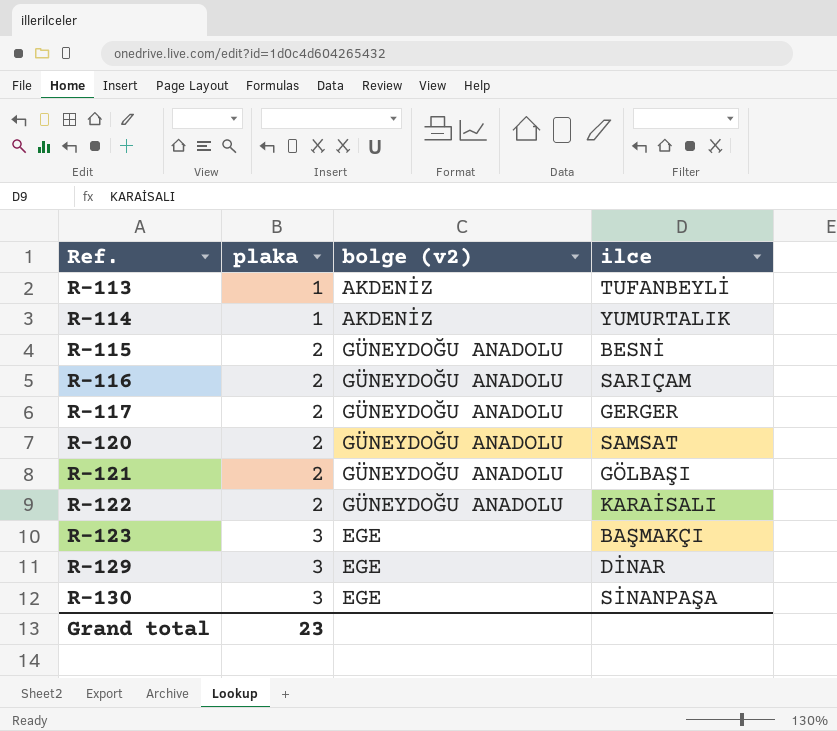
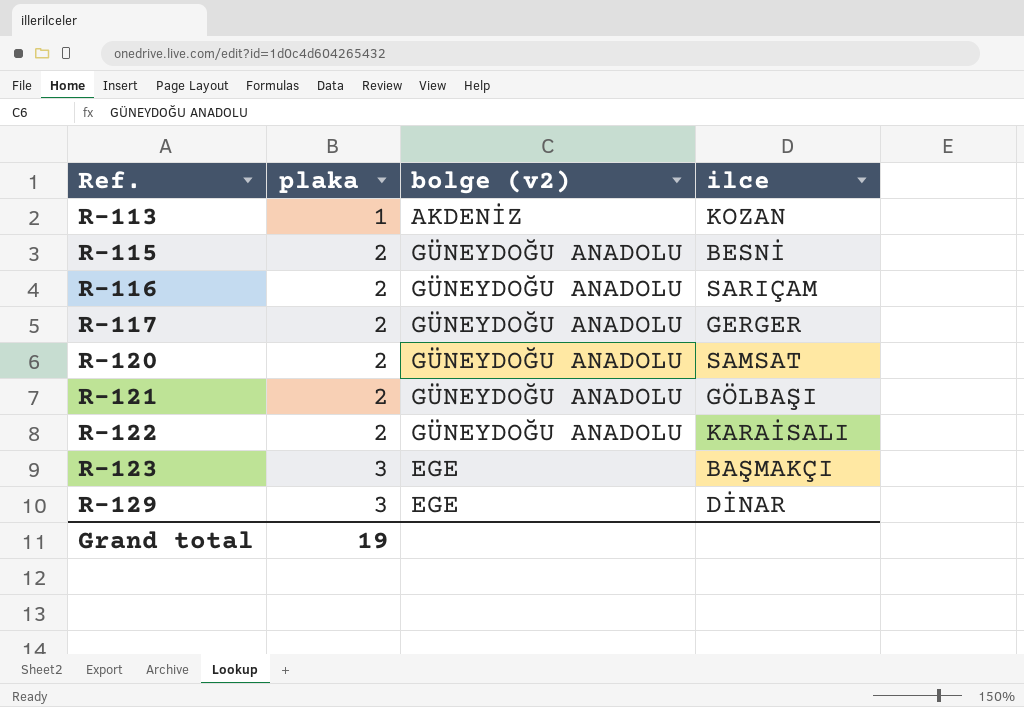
row R-114: 1 | AKDENİZ | YUMURTALIK -> none
row R-130: 3 | EGE | SİNANPAŞA -> none
R-113 | ilce: TUFANBEYLİ -> KOZAN
Grand total | plaka: 23 -> 19

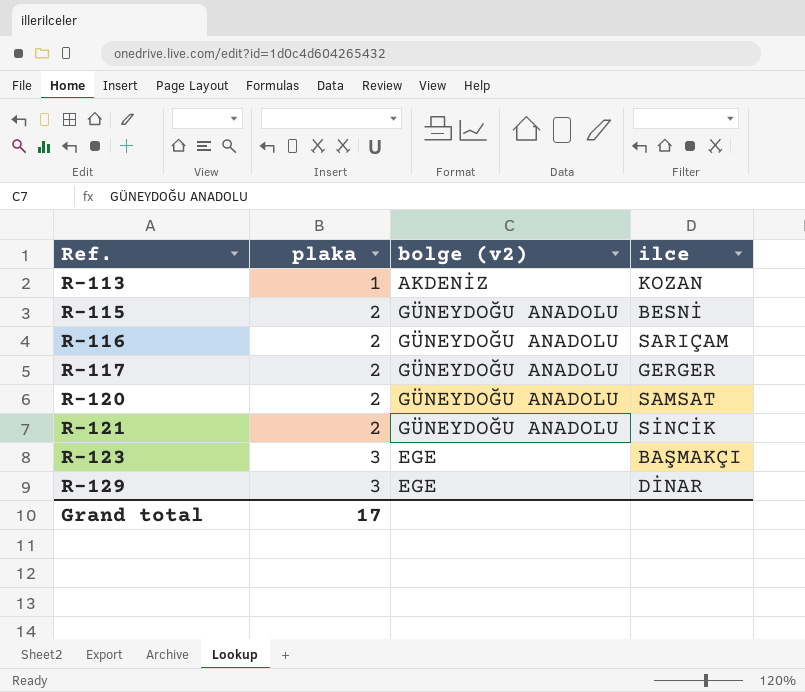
row R-122: 2 | GÜNEYDOĞU ANADOLU | KARAİSALI -> none
R-121 | ilce: GÖLBAŞI -> SİNCİK
Grand total | plaka: 19 -> 17

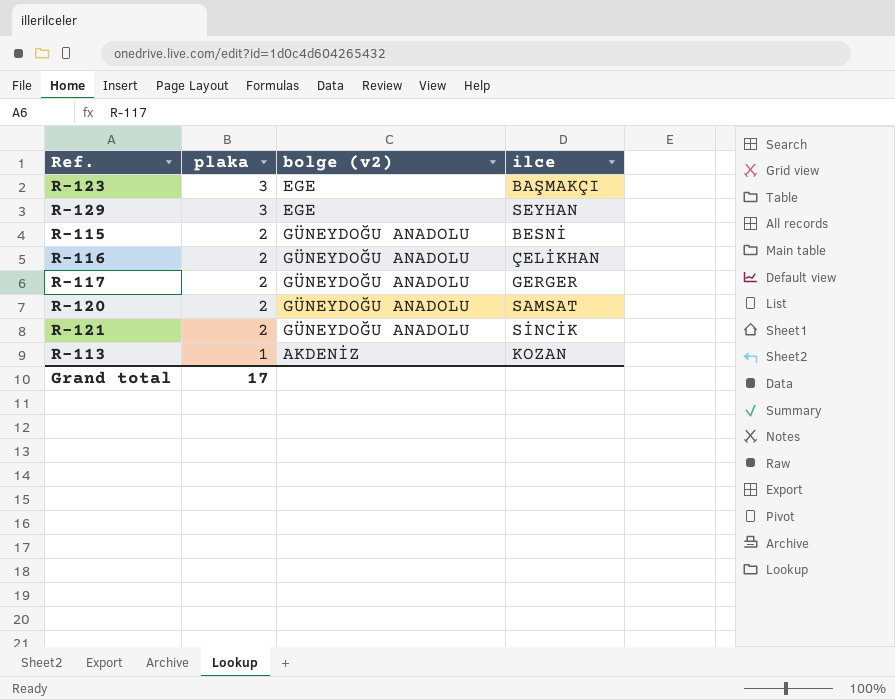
row order: Ref. ascending -> plaka descending
R-129 | ilce: DİNAR -> SEYHAN
R-116 | ilce: SARIÇAM -> ÇELİKHAN

